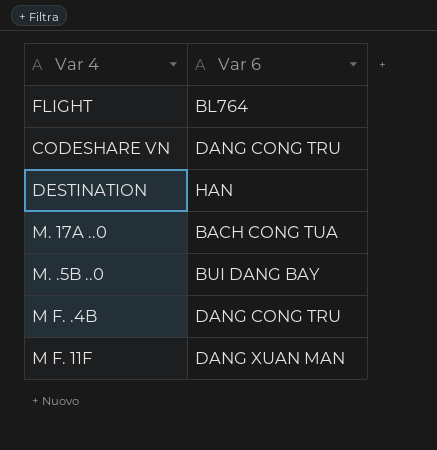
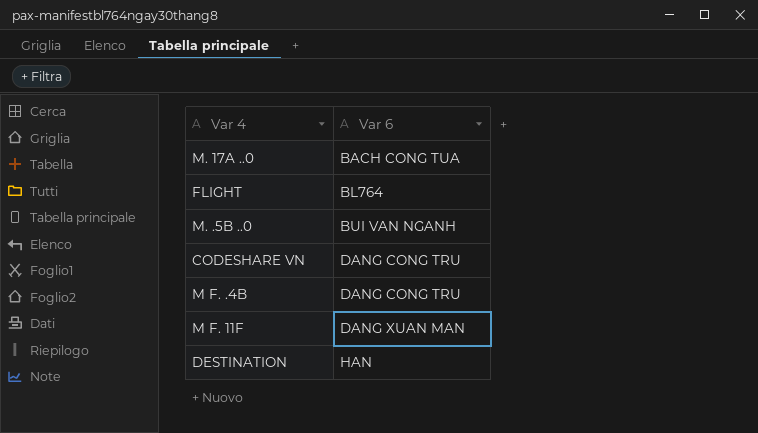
row order: none -> Var 6 ascending
M. .5B ..0 | Var 6: BUI DANG BAY -> BUI VAN NGANH

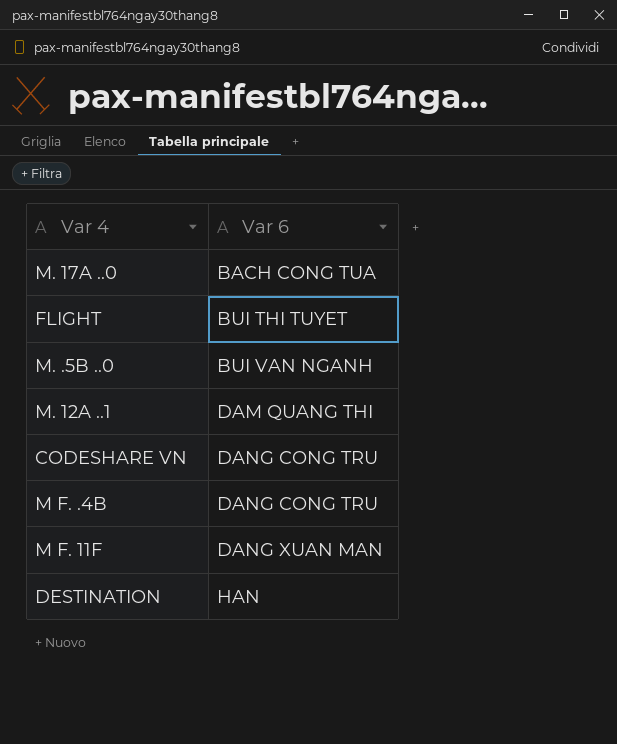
FLIGHT | Var 6: BL764 -> BUI THI TUYET
row M. 12A ..1: none -> DAM QUANG THI

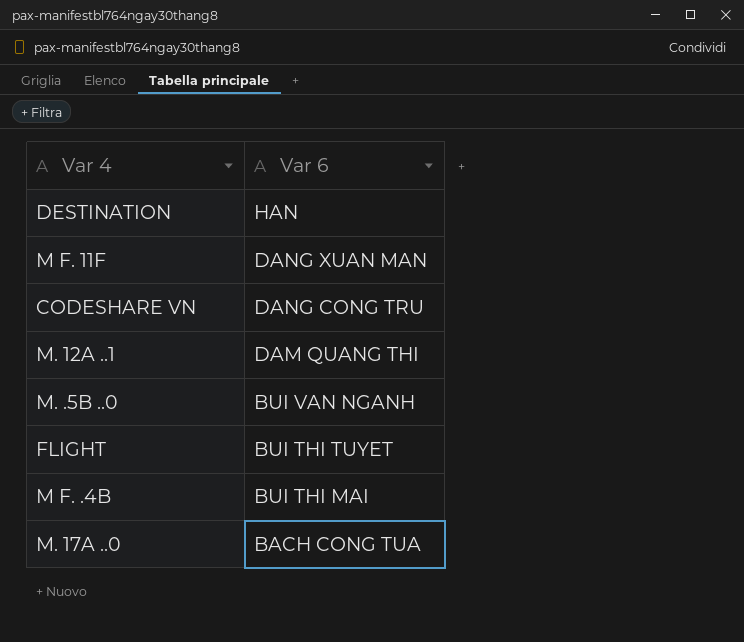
row order: Var 6 ascending -> Var 6 descending
M F. .4B | Var 6: DANG CONG TRU -> BUI THI MAI

